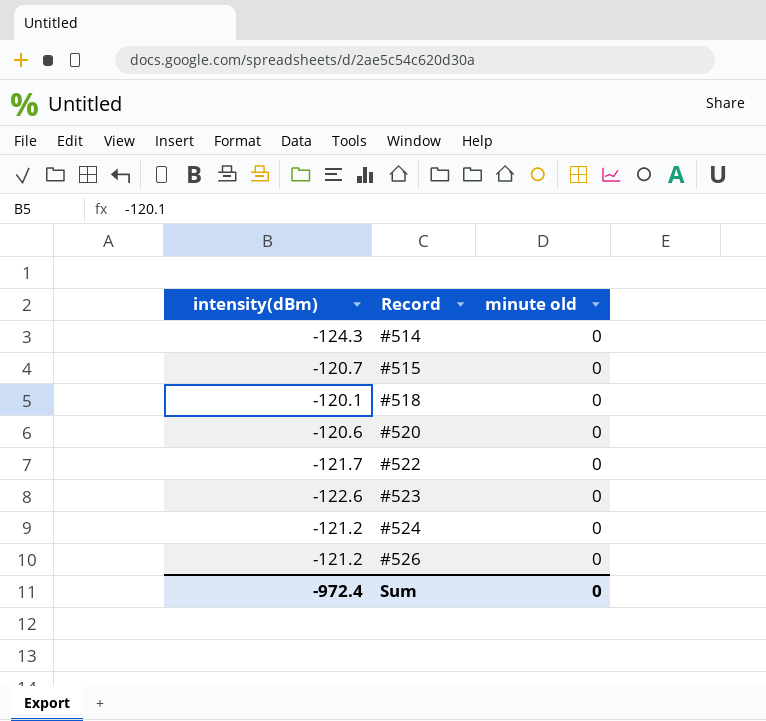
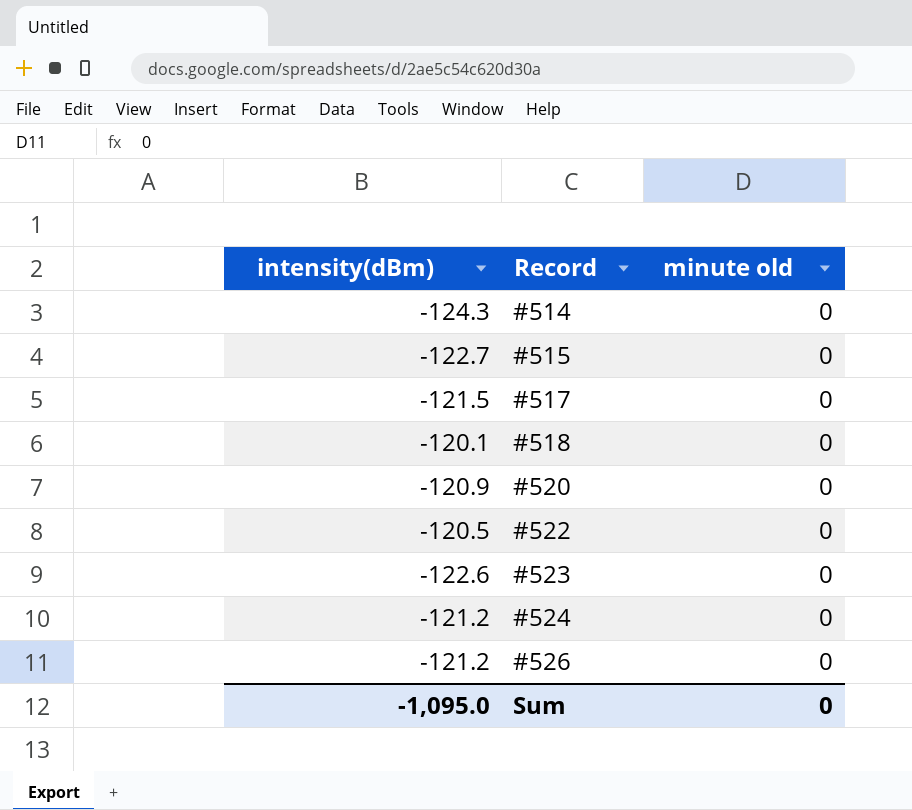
#515 | intensity(dBm): -120.7 -> -122.7
row #517: none -> -121.5 | 0
#520 | intensity(dBm): -120.6 -> -120.9
#522 | intensity(dBm): -121.7 -> -120.5
Sum | intensity(dBm): -972.4 -> -1,095.0

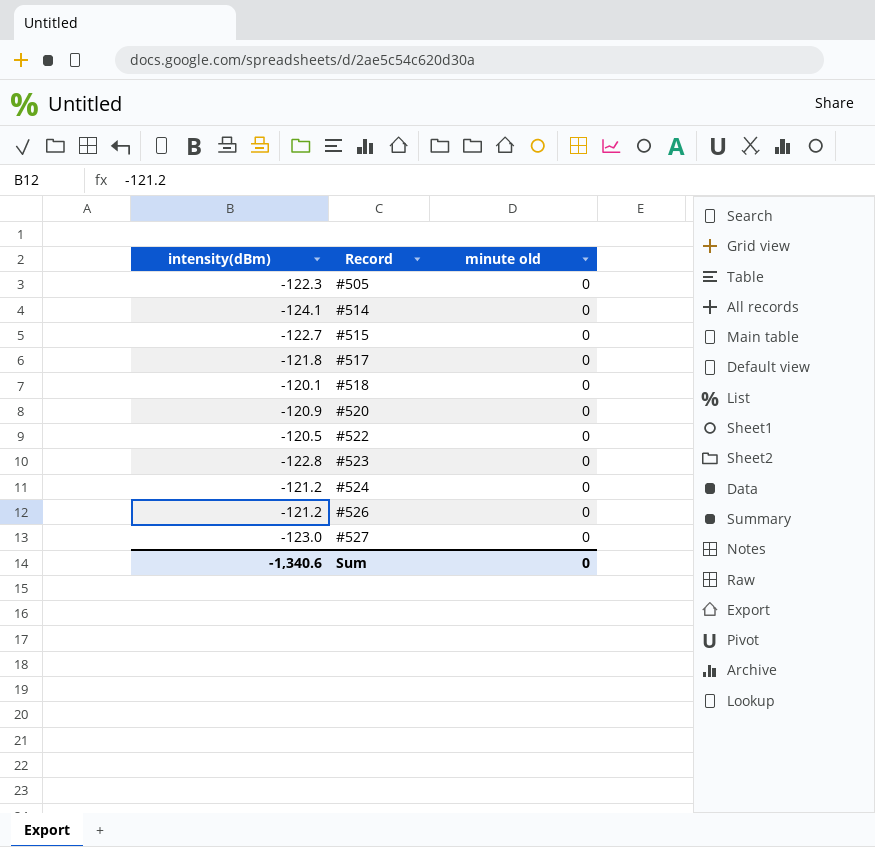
row #505: none -> -122.3 | 0
#514 | intensity(dBm): -124.3 -> -124.1
#517 | intensity(dBm): -121.5 -> -121.8
#523 | intensity(dBm): -122.6 -> -122.8
row #527: none -> -123.0 | 0
Sum | intensity(dBm): -1,095.0 -> -1,340.6

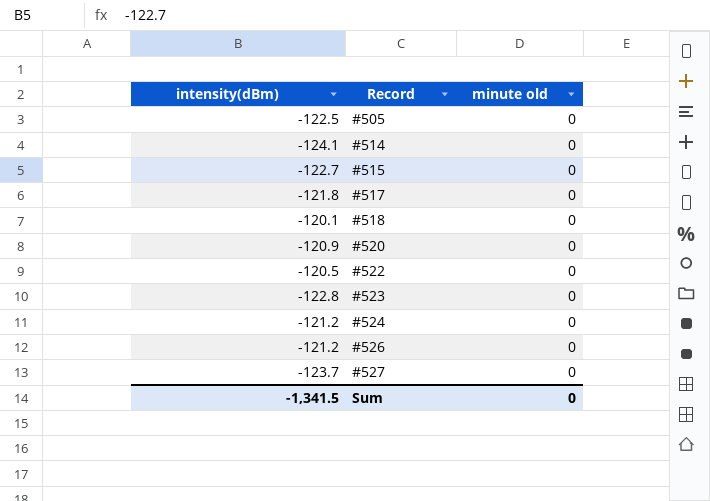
#505 | intensity(dBm): -122.3 -> -122.5
#527 | intensity(dBm): -123.0 -> -123.7
Sum | intensity(dBm): -1,340.6 -> -1,341.5

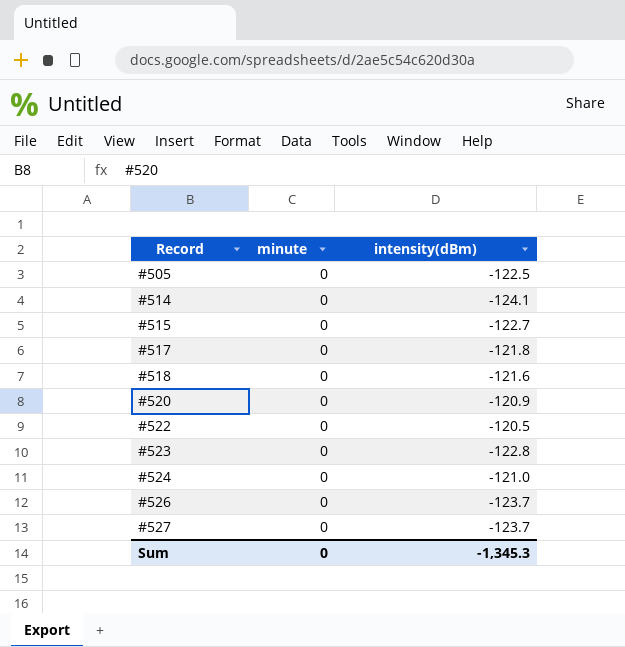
column name: minute old -> minute
column intensity(dBm) | position: 1 -> 3
#518 | intensity(dBm): -120.1 -> -121.6
#524 | intensity(dBm): -121.2 -> -121.0
#526 | intensity(dBm): -121.2 -> -123.7
Sum | intensity(dBm): -1,341.5 -> -1,345.3

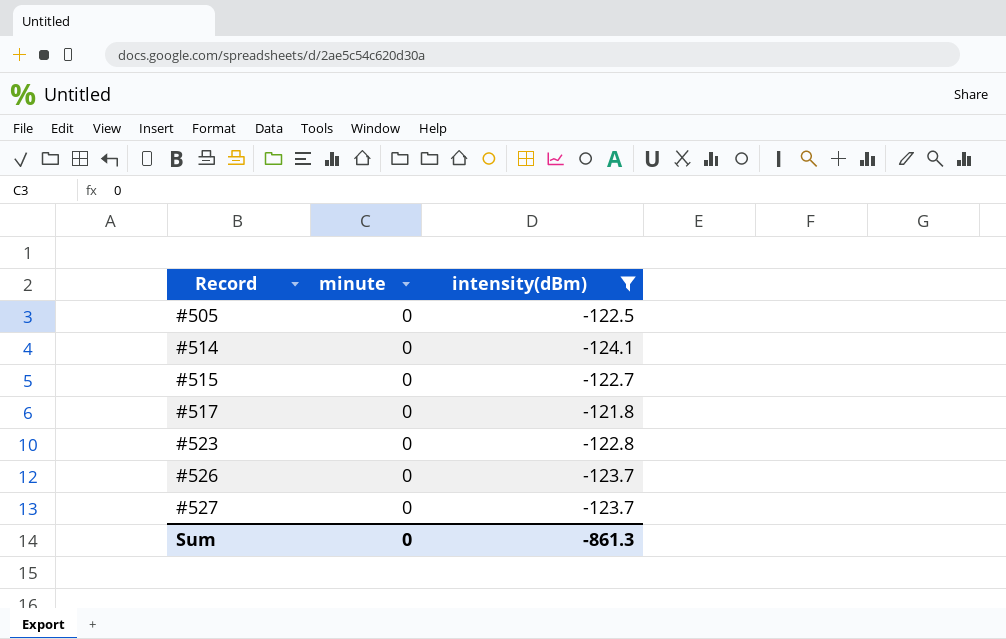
filter: none -> intensity(dBm) <= -121.8
Sum | intensity(dBm): -1,345.3 -> -861.3

